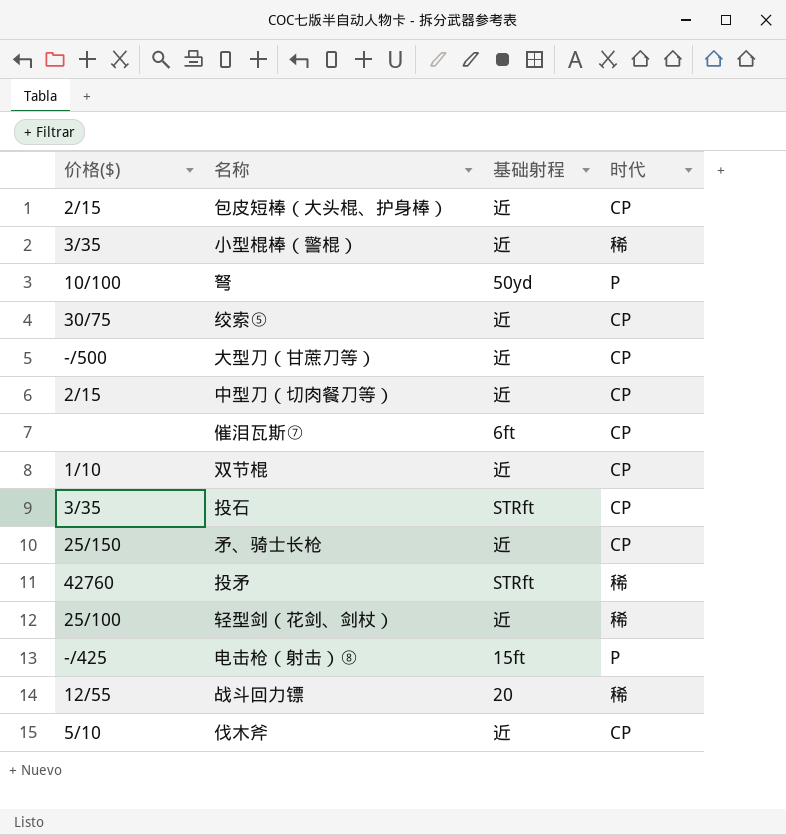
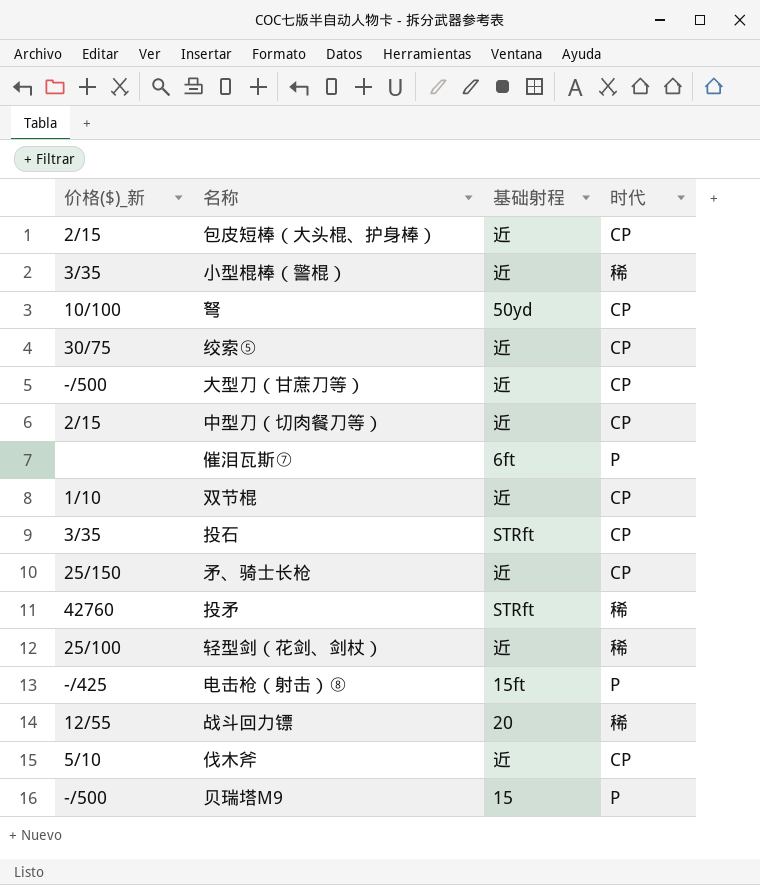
column name: 价格($) -> 价格($)_新
弩 | 时代: P -> CP
催泪瓦斯⑦ | 时代: CP -> P
row 贝瑞塔M9: none -> -/500 | 15 | P

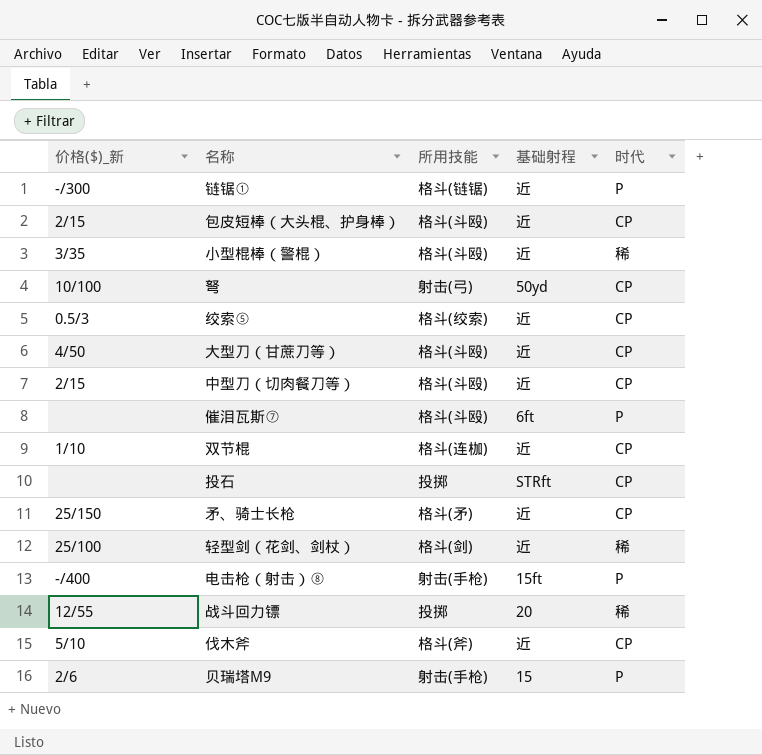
column 所用技能 | position: none -> 3
row 投矛: 42760 | STRft | 稀 -> none
row 链锯①: none -> -/300 | 格斗(链锯) | 近 | P
绞索⑤ | 价格($)_新: 30/75 -> 0.5/3
大型刀（甘蔗刀等） | 价格($)_新: -/500 -> 4/50
投石 | 价格($)_新: 3/35 -> none
电击枪（射击）⑧ | 价格($)_新: -/425 -> -/400
贝瑞塔M9 | 价格($)_新: -/500 -> 2/6

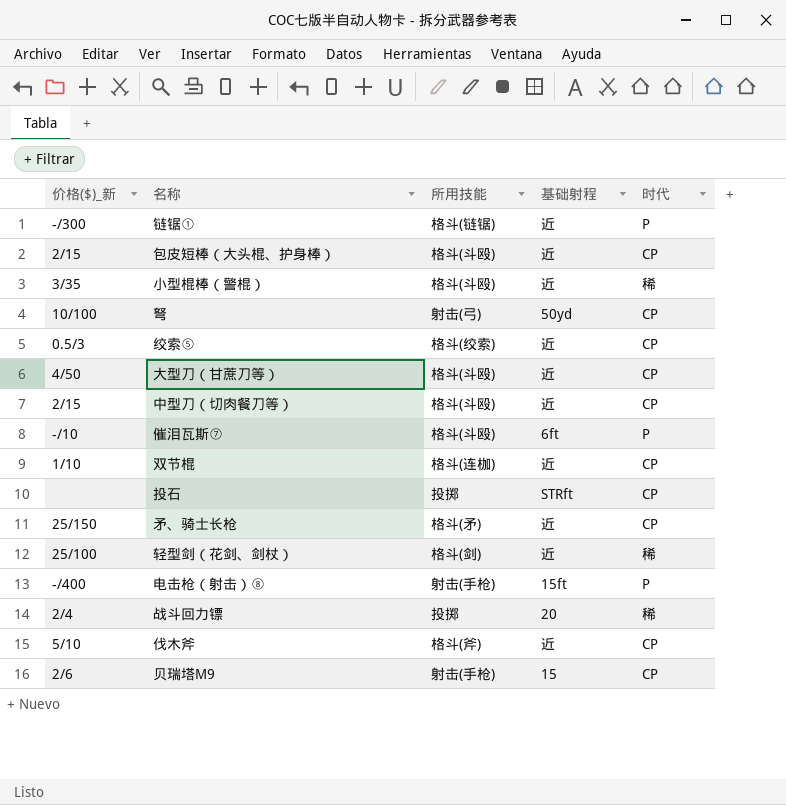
催泪瓦斯⑦ | 价格($)_新: none -> -/10
战斗回力镖 | 价格($)_新: 12/55 -> 2/4
贝瑞塔M9 | 时代: P -> CP

